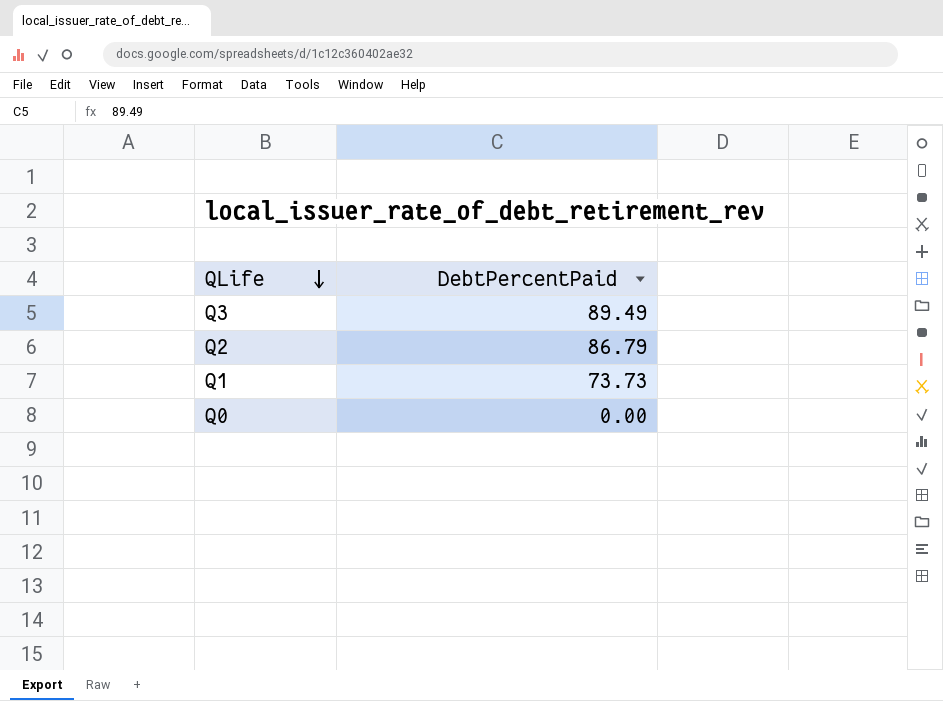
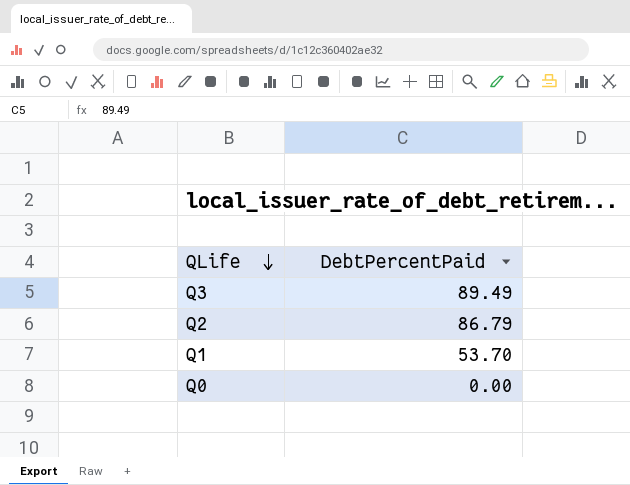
Q1 | DebtPercentPaid: 73.73 -> 53.70

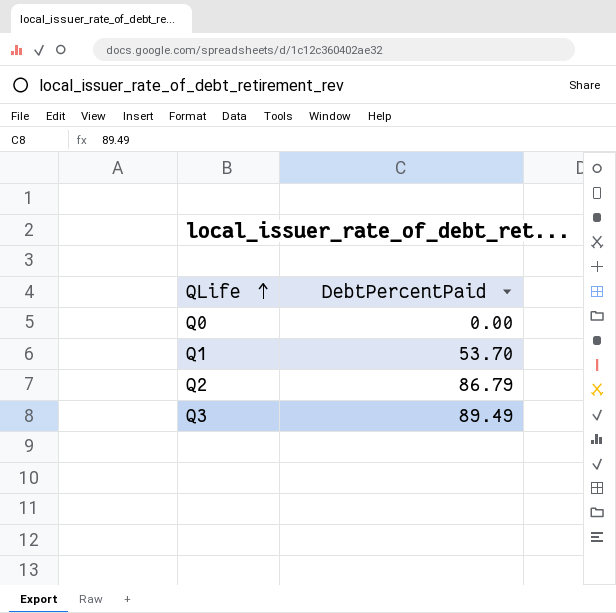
row order: QLife descending -> QLife ascending

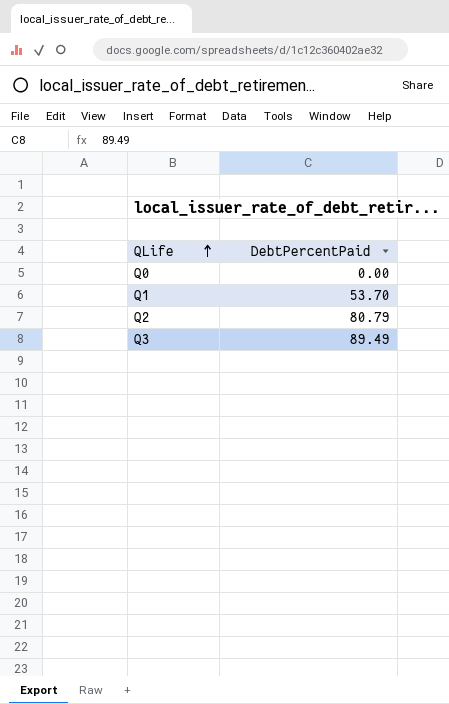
Q2 | DebtPercentPaid: 86.79 -> 80.79

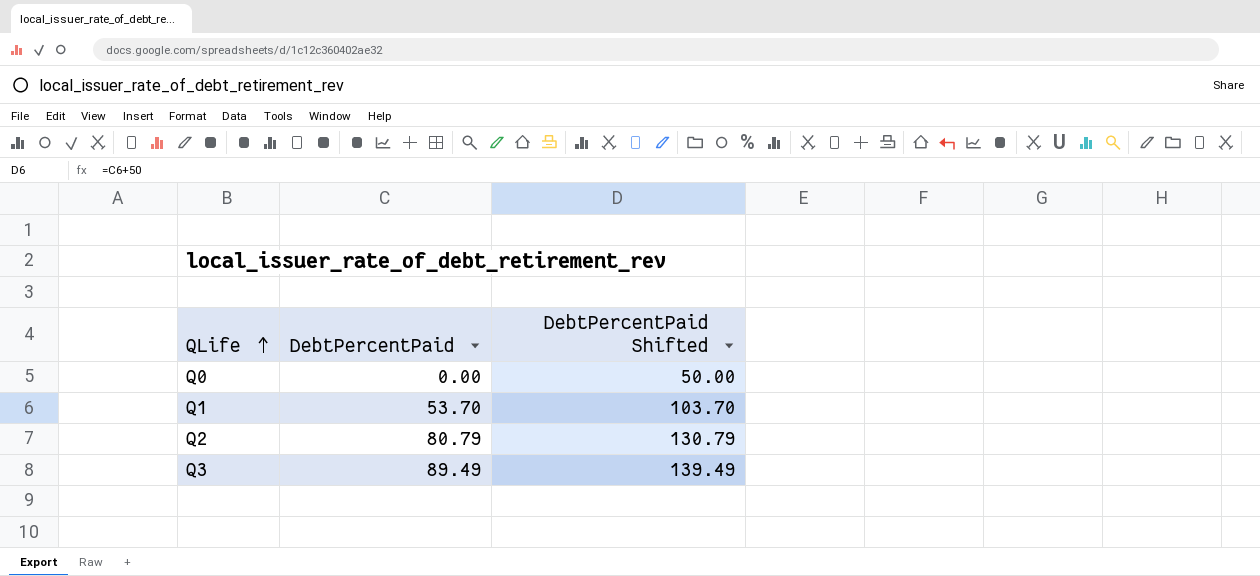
column DebtPercentPaid Shifted | formula: none -> [DebtPercentPaid] + 50

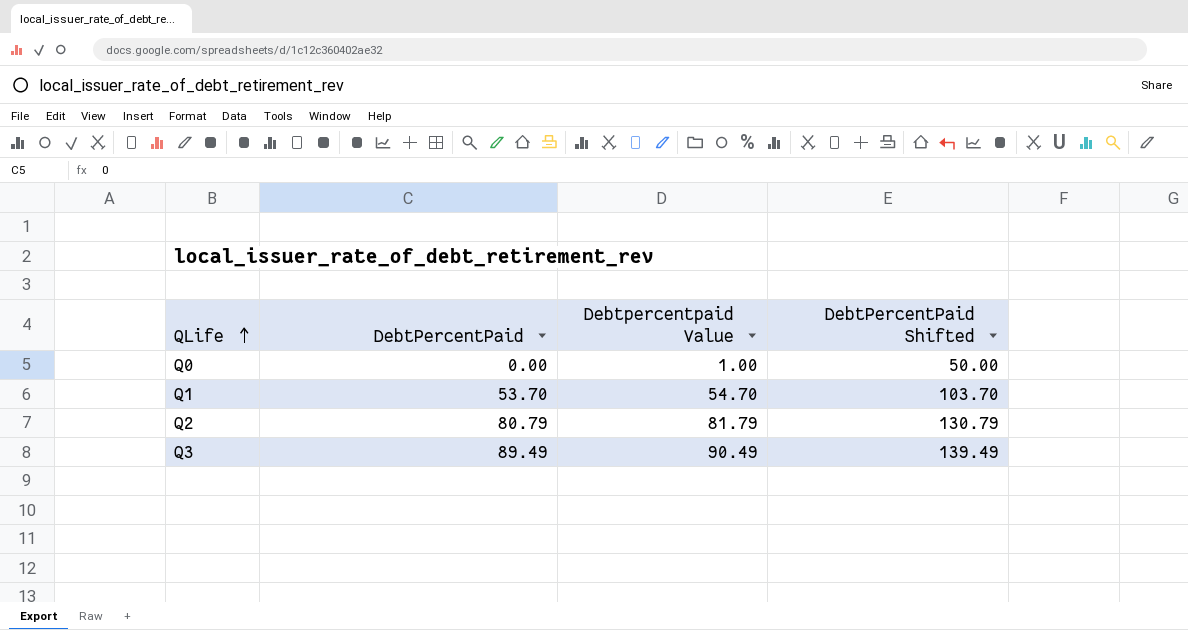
column Debtpercentpaid Value | formula: none -> [DebtPercentPaid] + 1

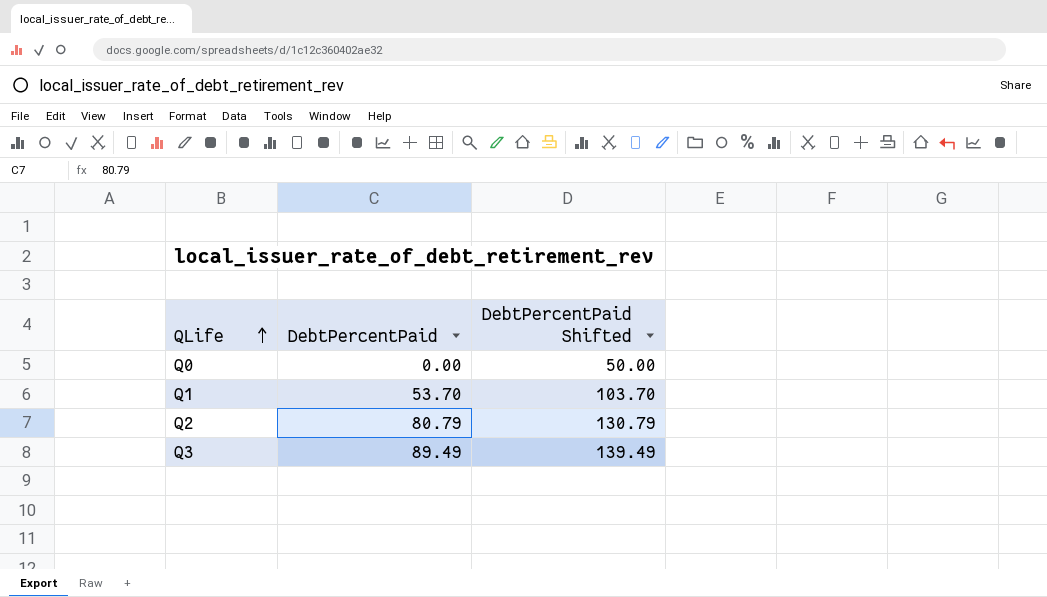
column Debtpercentpaid Value | formula: [DebtPercentPaid] + 1 -> none

